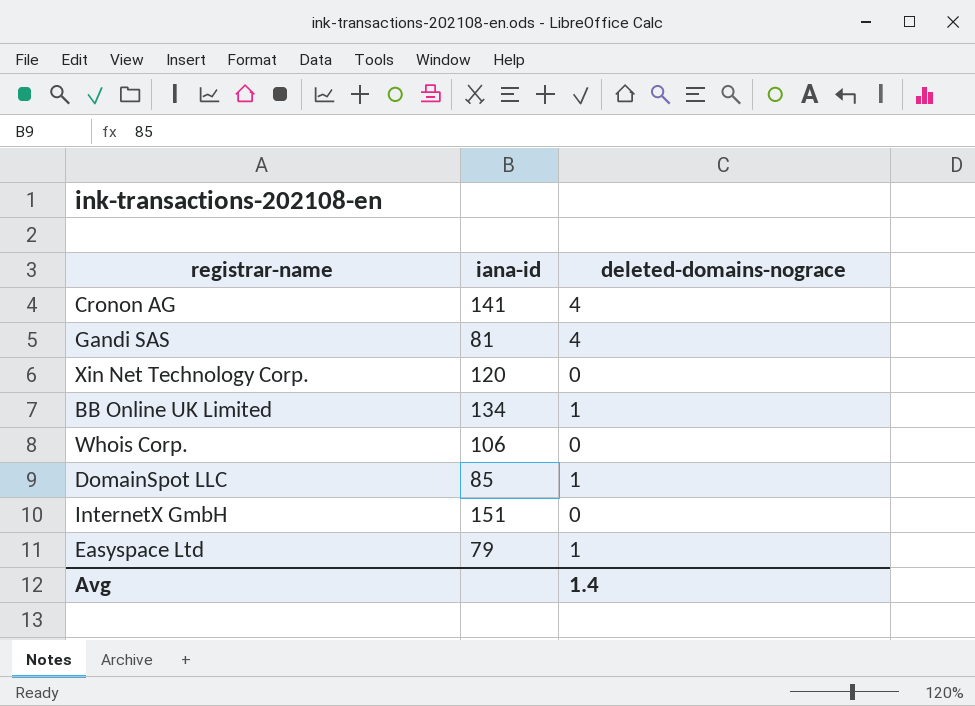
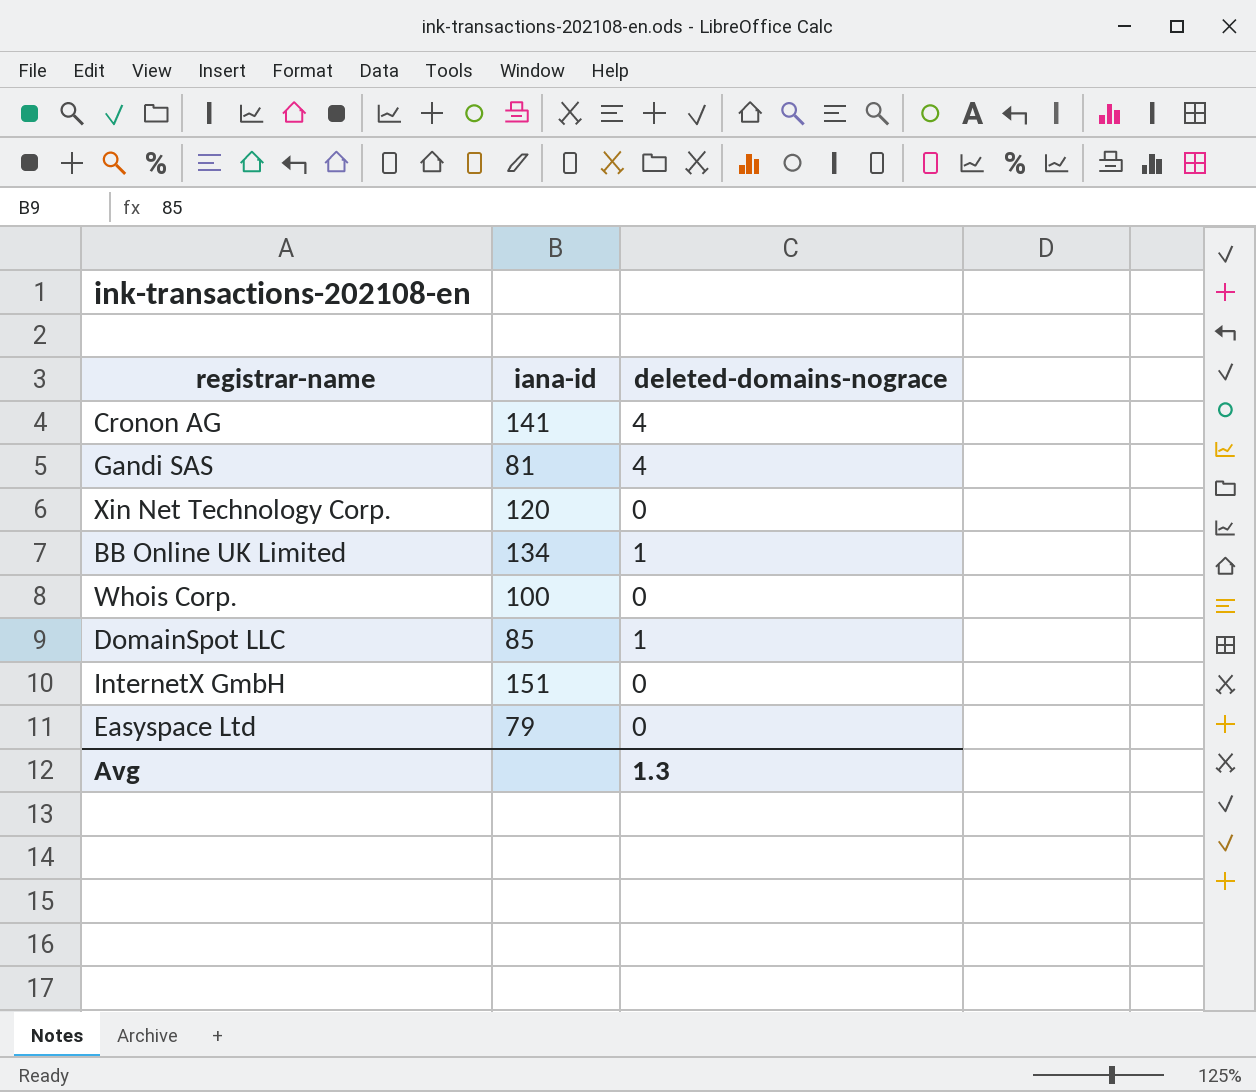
Whois Corp. | iana-id: 106 -> 100
Easyspace Ltd | deleted-domains-nograce: 1 -> 0
Avg | deleted-domains-nograce: 1.4 -> 1.3

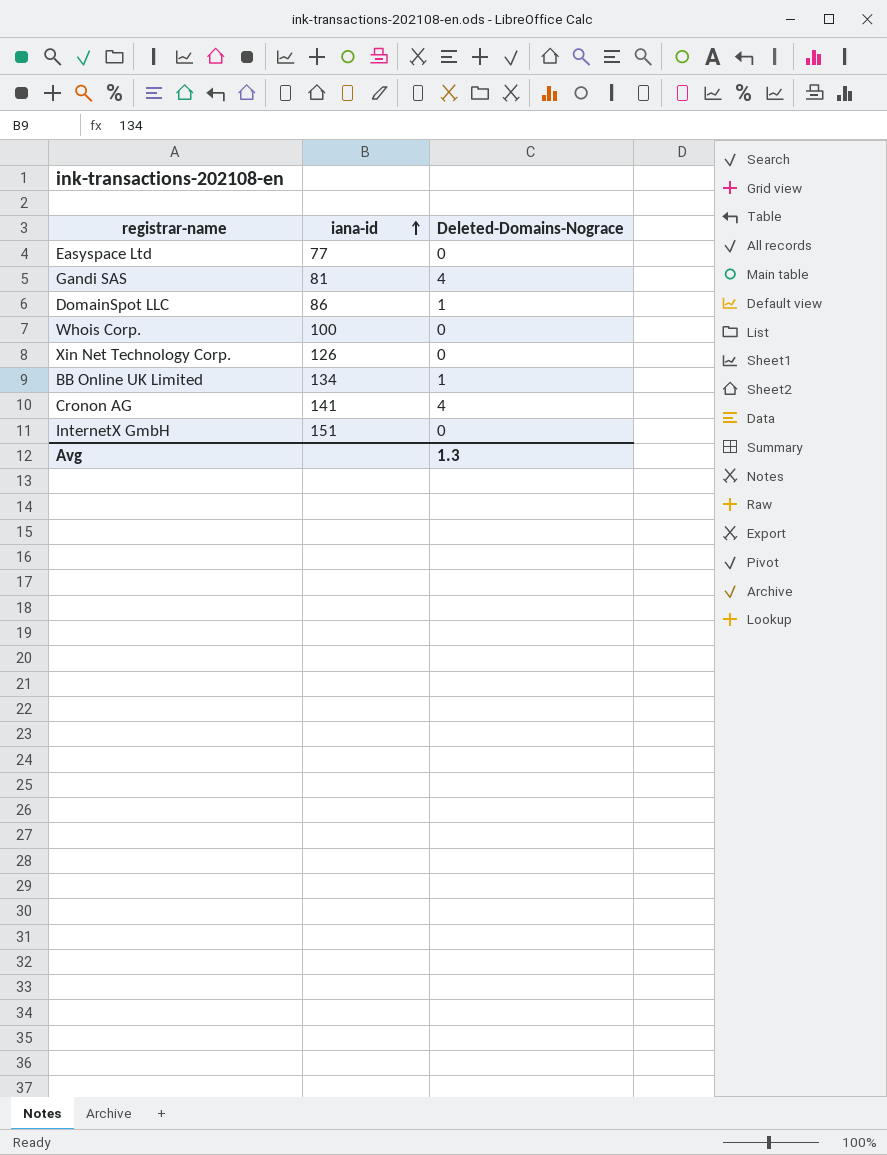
row order: none -> iana-id ascending
column name: deleted-domains-nograce -> Deleted-Domains-Nograce
Easyspace Ltd | iana-id: 79 -> 77
DomainSpot LLC | iana-id: 85 -> 86
Xin Net Technology Corp. | iana-id: 120 -> 126

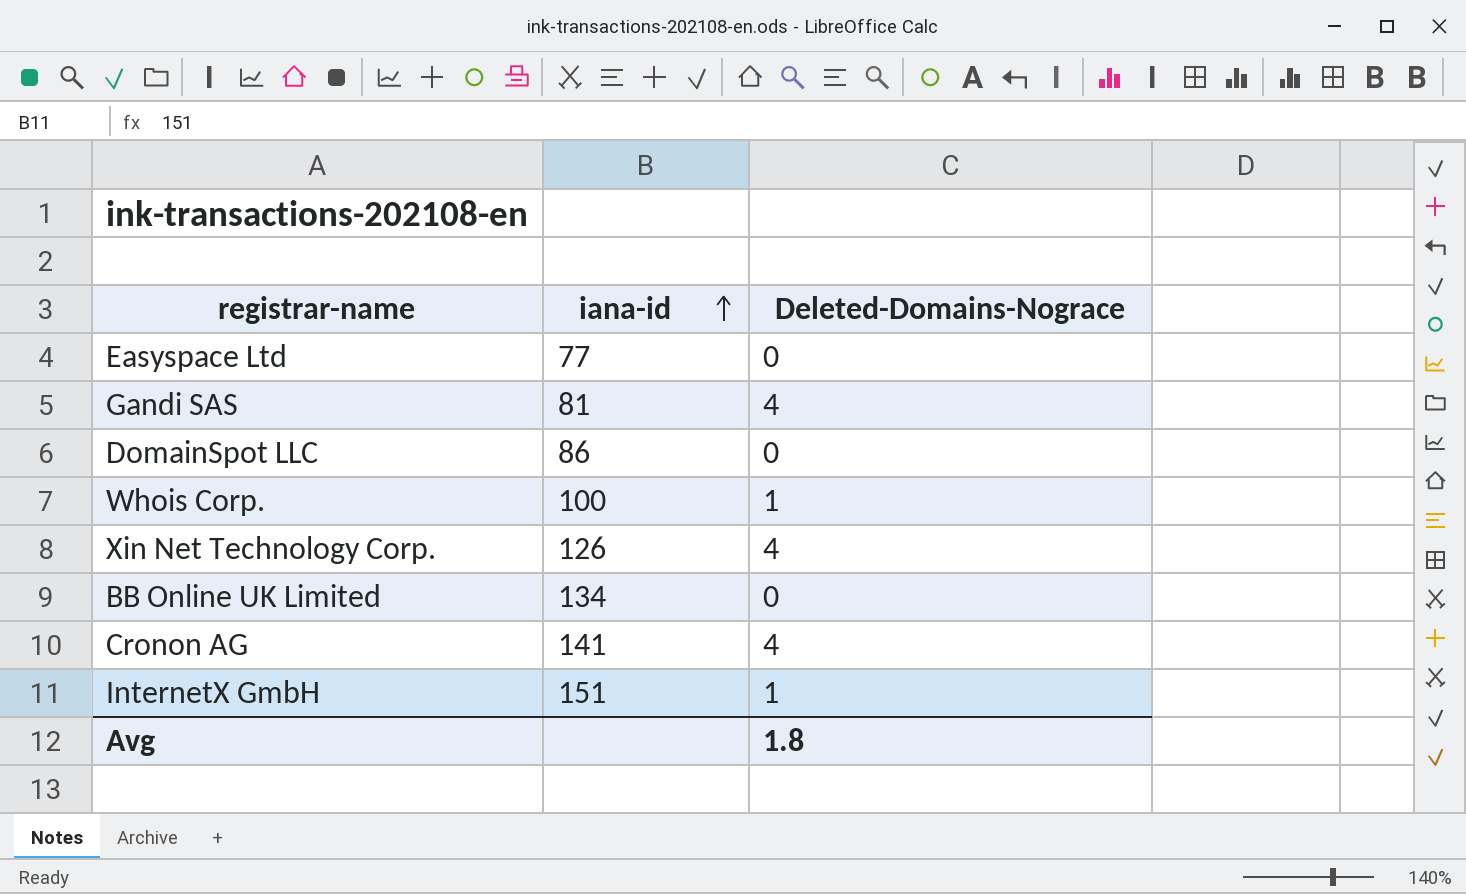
DomainSpot LLC | Deleted-Domains-Nograce: 1 -> 0
Whois Corp. | Deleted-Domains-Nograce: 0 -> 1
Xin Net Technology Corp. | Deleted-Domains-Nograce: 0 -> 4
BB Online UK Limited | Deleted-Domains-Nograce: 1 -> 0
InternetX GmbH | Deleted-Domains-Nograce: 0 -> 1
Avg | Deleted-Domains-Nograce: 1.3 -> 1.8

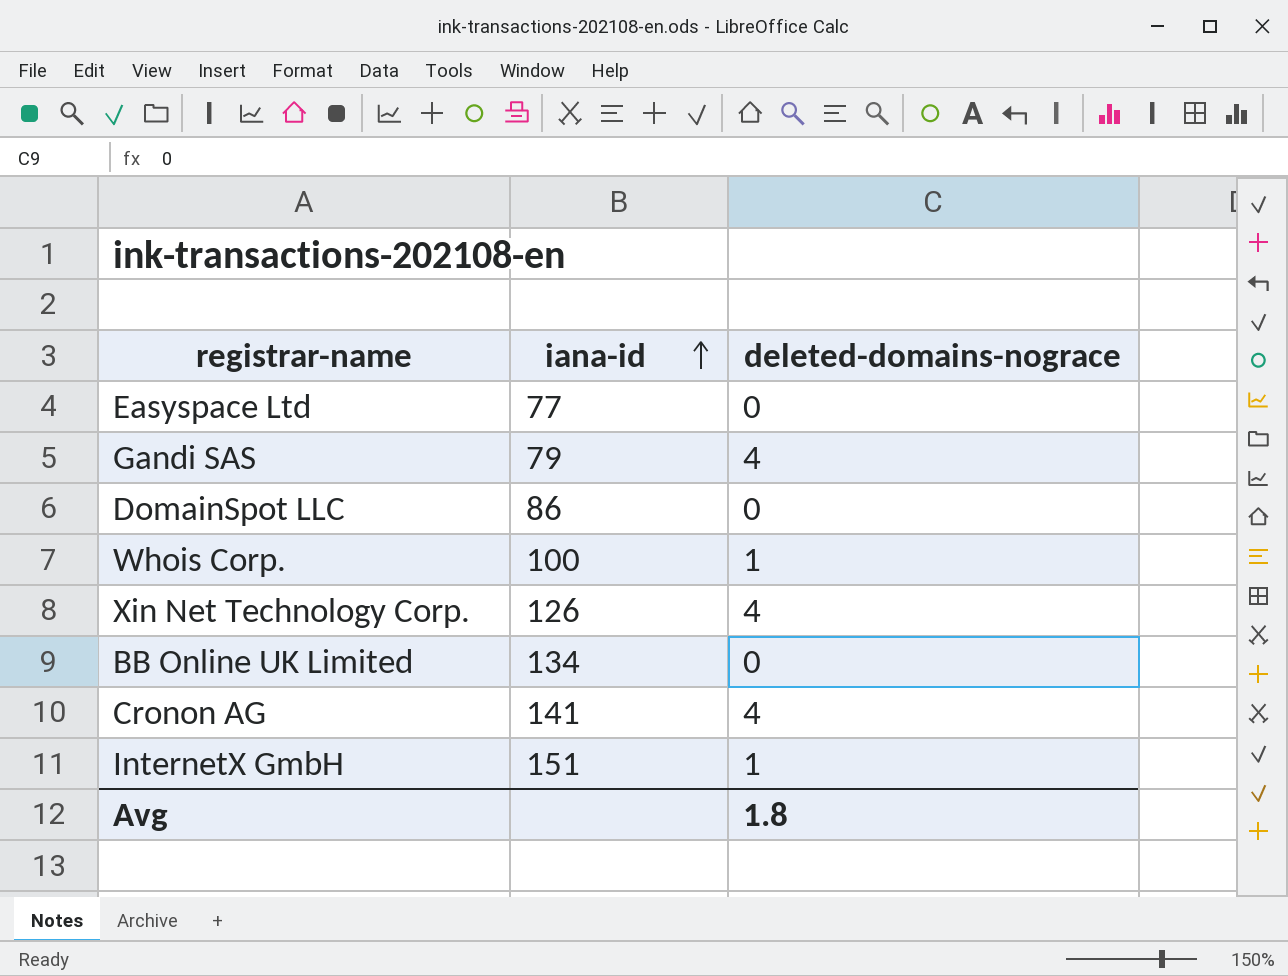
column name: Deleted-Domains-Nograce -> deleted-domains-nograce
Gandi SAS | iana-id: 81 -> 79

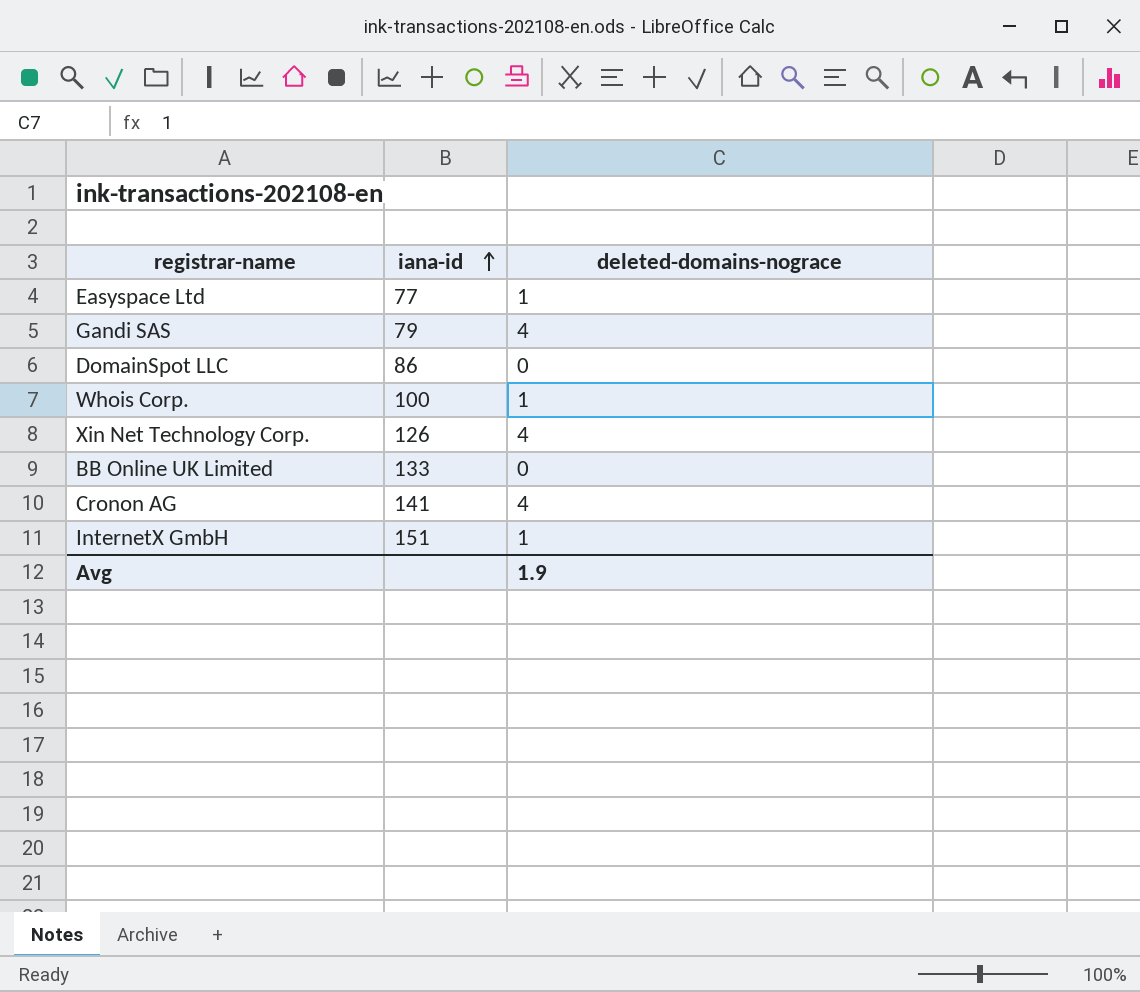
Easyspace Ltd | deleted-domains-nograce: 0 -> 1
BB Online UK Limited | iana-id: 134 -> 133
Avg | deleted-domains-nograce: 1.8 -> 1.9

